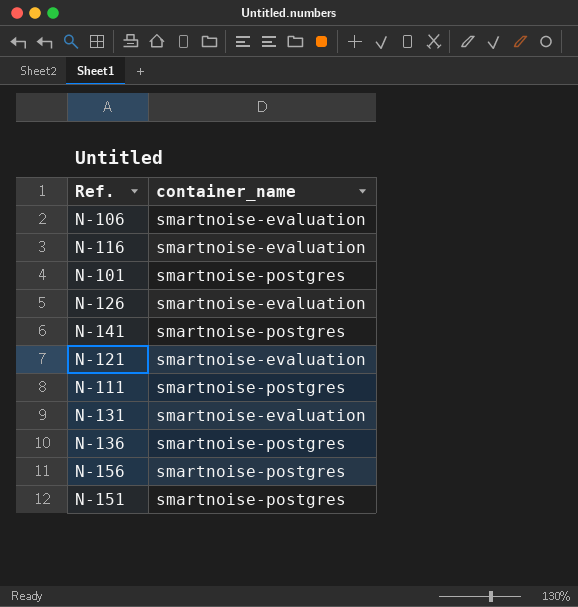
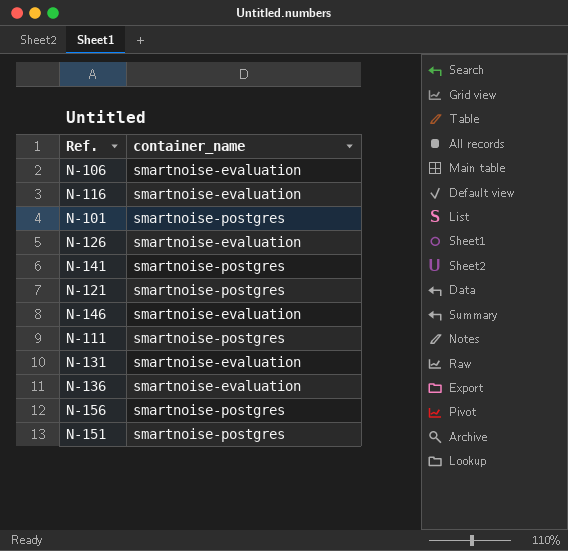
N-121 | container_name: smartnoise-evaluation -> smartnoise-postgres
row N-146: none -> smartnoise-evaluation
N-136 | container_name: smartnoise-postgres -> smartnoise-evaluation

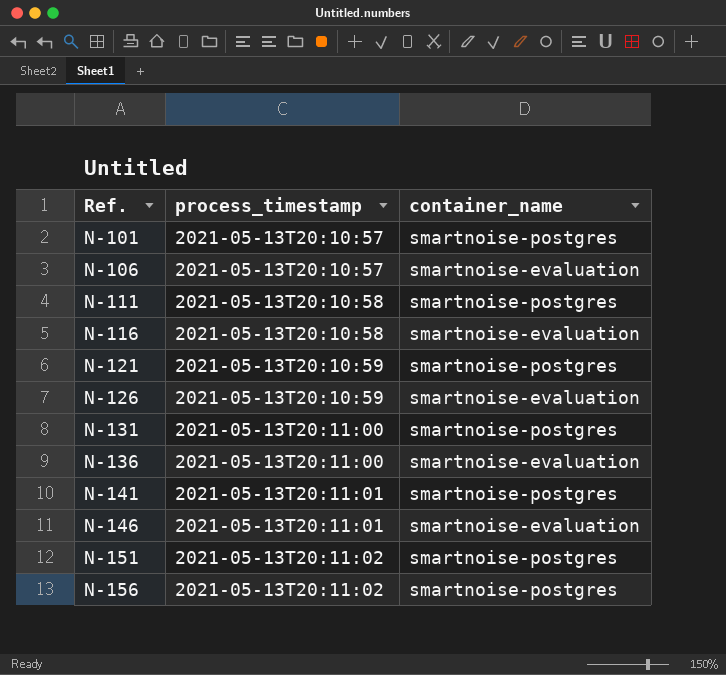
row order: none -> Ref. ascending
column process_timestamp | position: none -> 2
N-131 | container_name: smartnoise-evaluation -> smartnoise-postgres

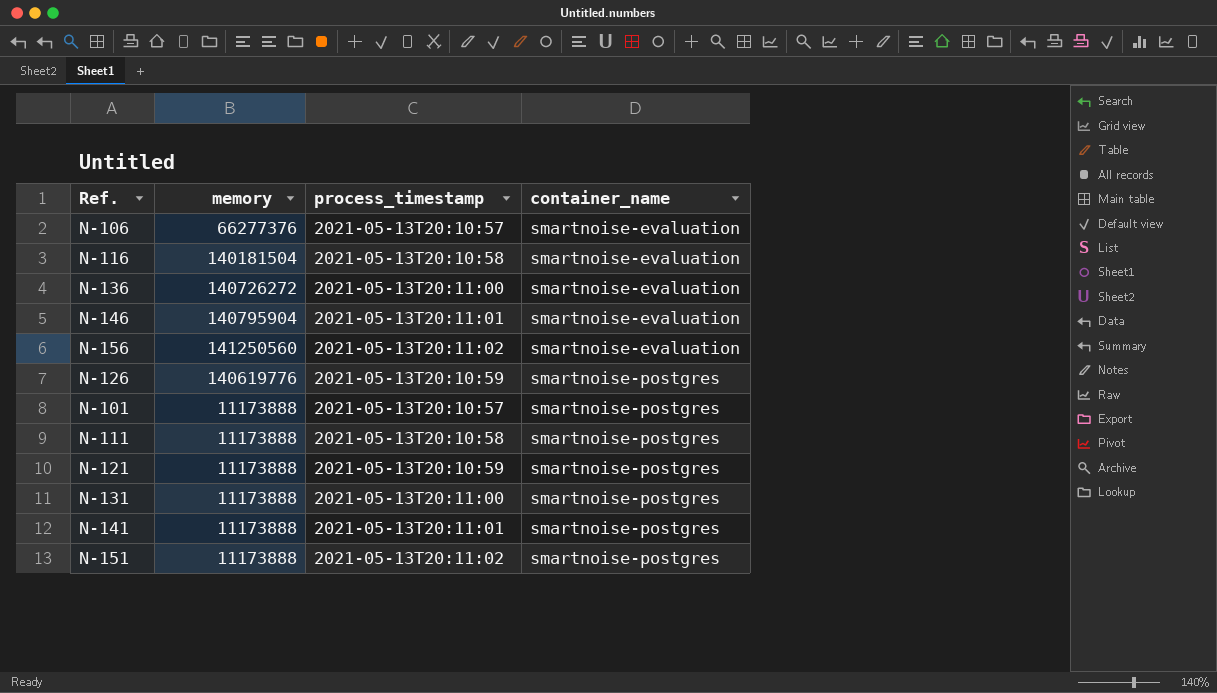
row order: Ref. ascending -> container_name ascending
column memory | position: none -> 2
N-156 | container_name: smartnoise-postgres -> smartnoise-evaluation
N-126 | container_name: smartnoise-evaluation -> smartnoise-postgres

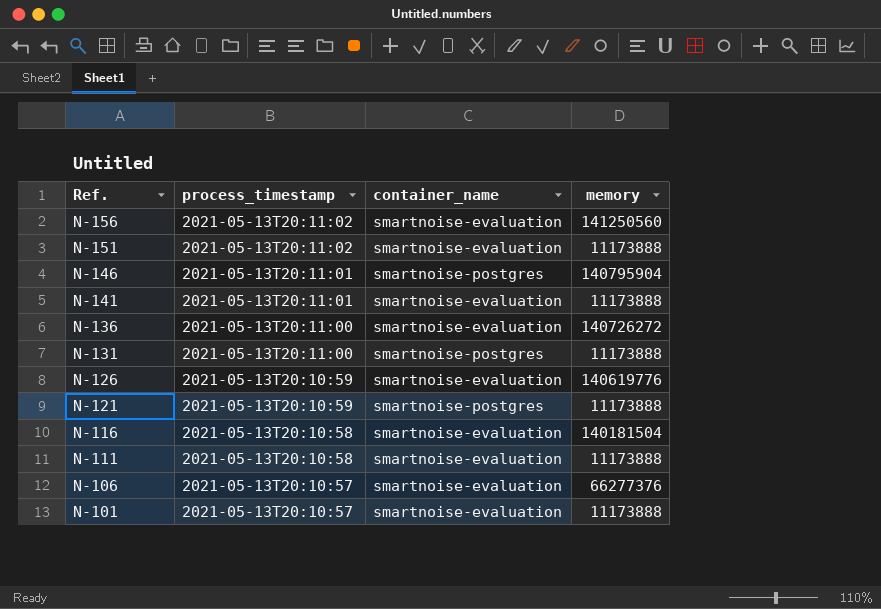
row order: container_name ascending -> Ref. descending
column memory | position: 2 -> 4
N-151 | container_name: smartnoise-postgres -> smartnoise-evaluation
N-146 | container_name: smartnoise-evaluation -> smartnoise-postgres
N-141 | container_name: smartnoise-postgres -> smartnoise-evaluation
N-126 | container_name: smartnoise-postgres -> smartnoise-evaluation
N-111 | container_name: smartnoise-postgres -> smartnoise-evaluation
N-101 | container_name: smartnoise-postgres -> smartnoise-evaluation

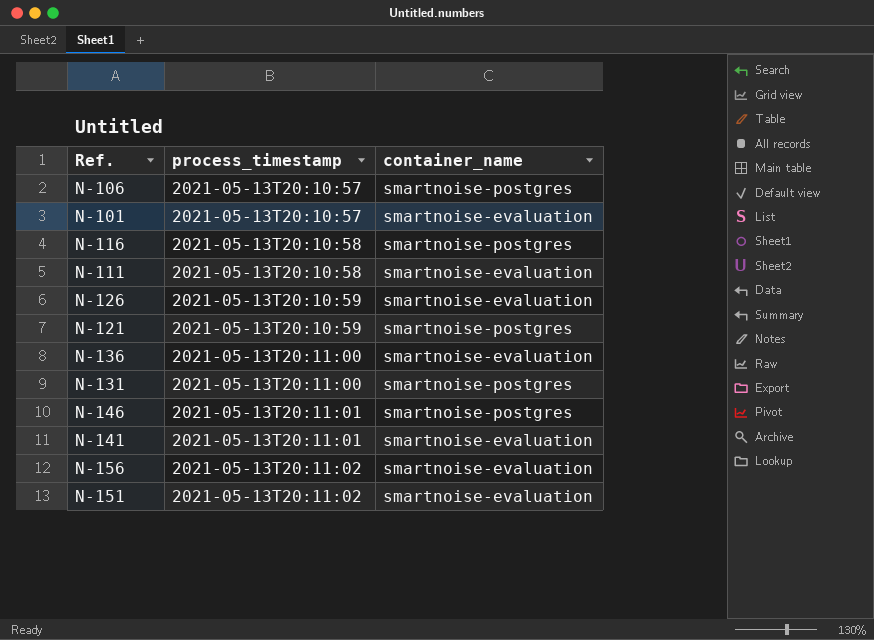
row order: Ref. descending -> process_timestamp ascending
column memory | position: 4 -> none
N-106 | container_name: smartnoise-evaluation -> smartnoise-postgres
N-116 | container_name: smartnoise-evaluation -> smartnoise-postgres

